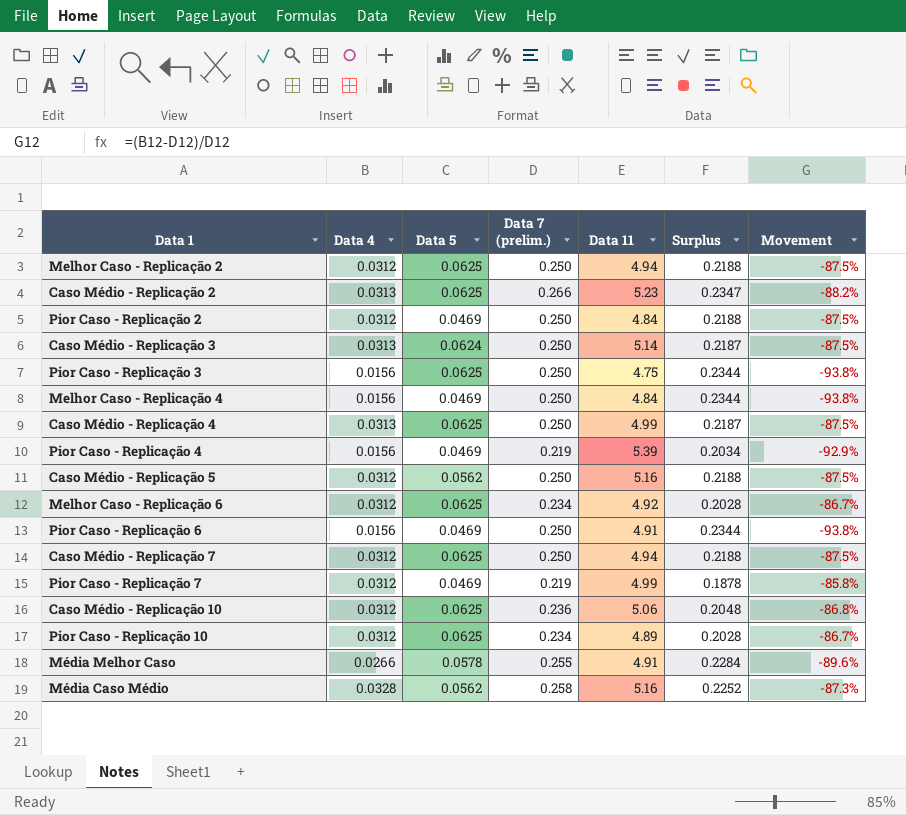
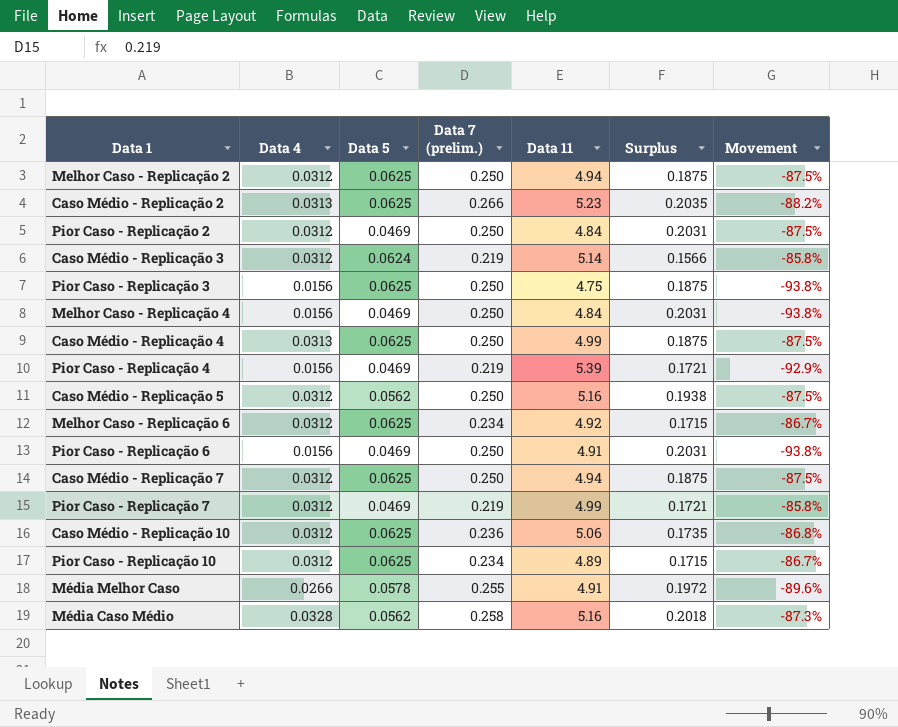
column Surplus | formula: [Data 7 (prelim.)] - [Data 4] -> [Data 7 (prelim.)] - [Data 5]
Caso Médio - Replicação 3 | Data 4: 0.0313 -> 0.0312
Caso Médio - Replicação 3 | Data 7 (prelim.): 0.250 -> 0.219
Caso Médio - Replicação 3 | Movement: -87.5% -> -85.8%

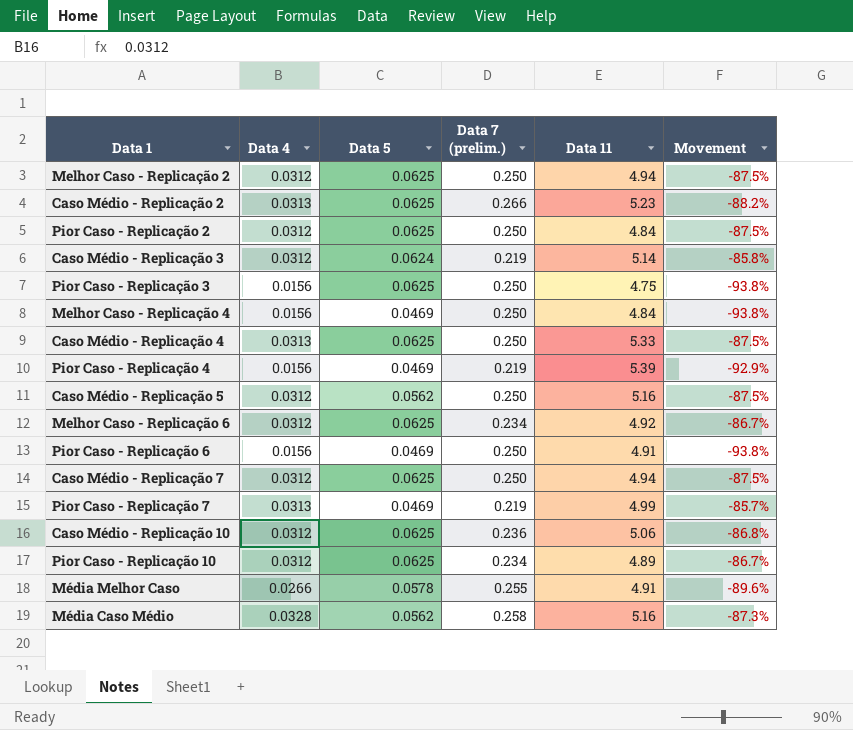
column Surplus | formula: [Data 7 (prelim.)] - [Data 5] -> none
Pior Caso - Replicação 2 | Data 5: 0.0469 -> 0.0625
Caso Médio - Replicação 4 | Data 11: 4.99 -> 5.33
Pior Caso - Replicação 7 | Data 4: 0.0312 -> 0.0313
Pior Caso - Replicação 7 | Movement: -85.8% -> -85.7%

